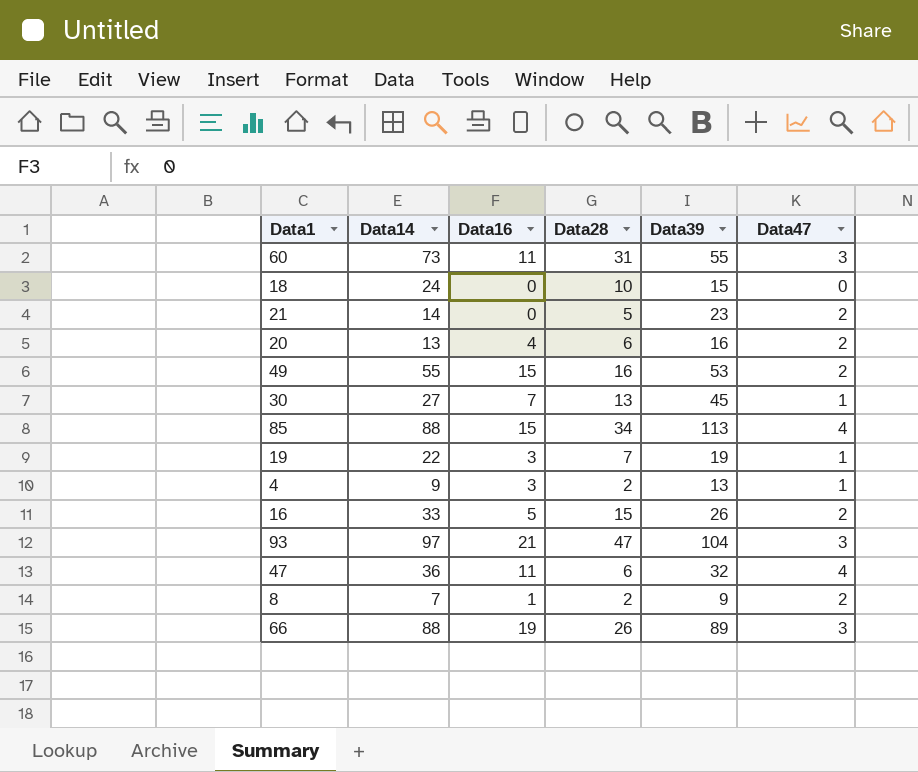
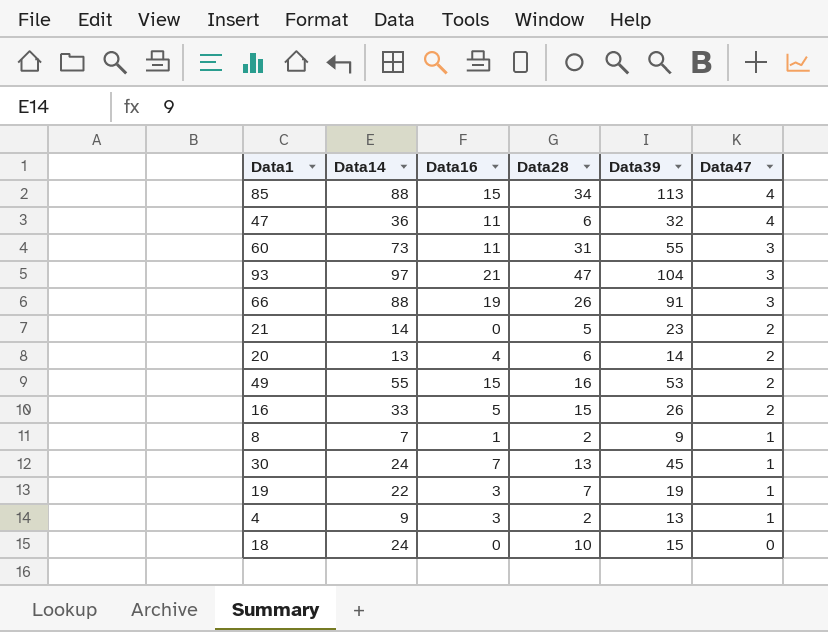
row order: none -> Data47 descending
66 | Data39: 89 -> 91
20 | Data39: 16 -> 14
8 | Data47: 2 -> 1
30 | Data14: 27 -> 24

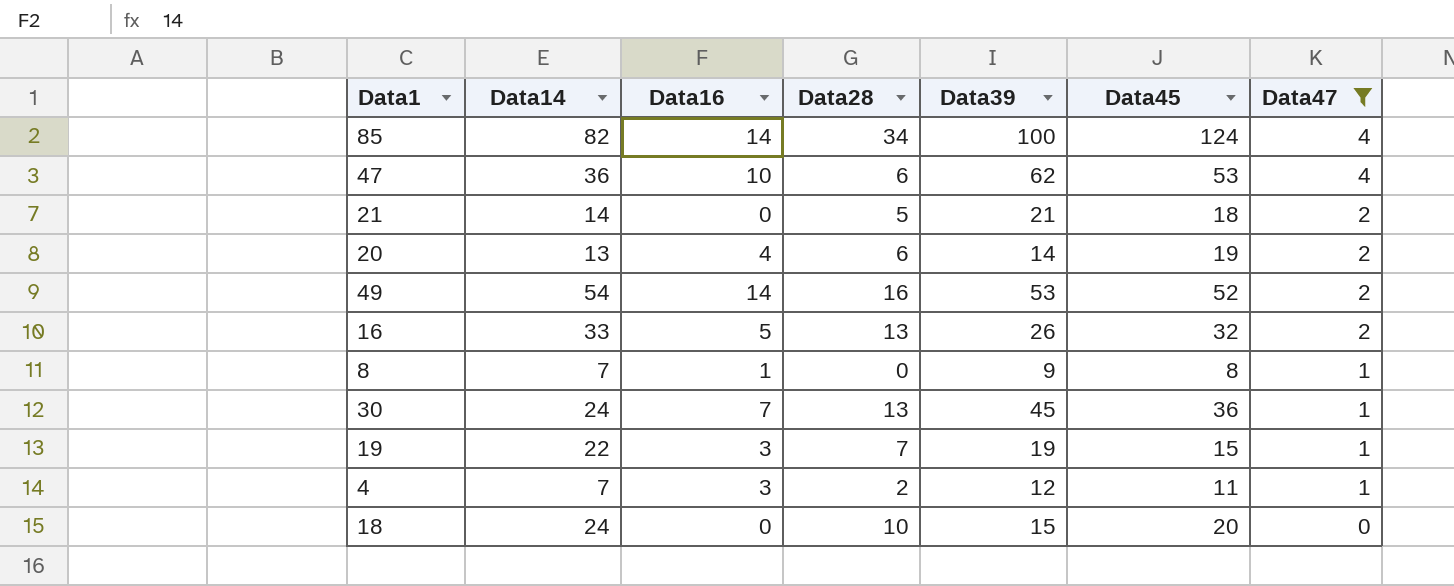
filter: none -> Data47 != 3
column Data45 | position: none -> 6
85 | Data14: 88 -> 82
85 | Data16: 15 -> 14
85 | Data39: 113 -> 100
47 | Data16: 11 -> 10
47 | Data39: 32 -> 62
21 | Data39: 23 -> 21
49 | Data14: 55 -> 54
49 | Data16: 15 -> 14
16 | Data28: 15 -> 13
8 | Data28: 2 -> 0
4 | Data14: 9 -> 7
4 | Data39: 13 -> 12

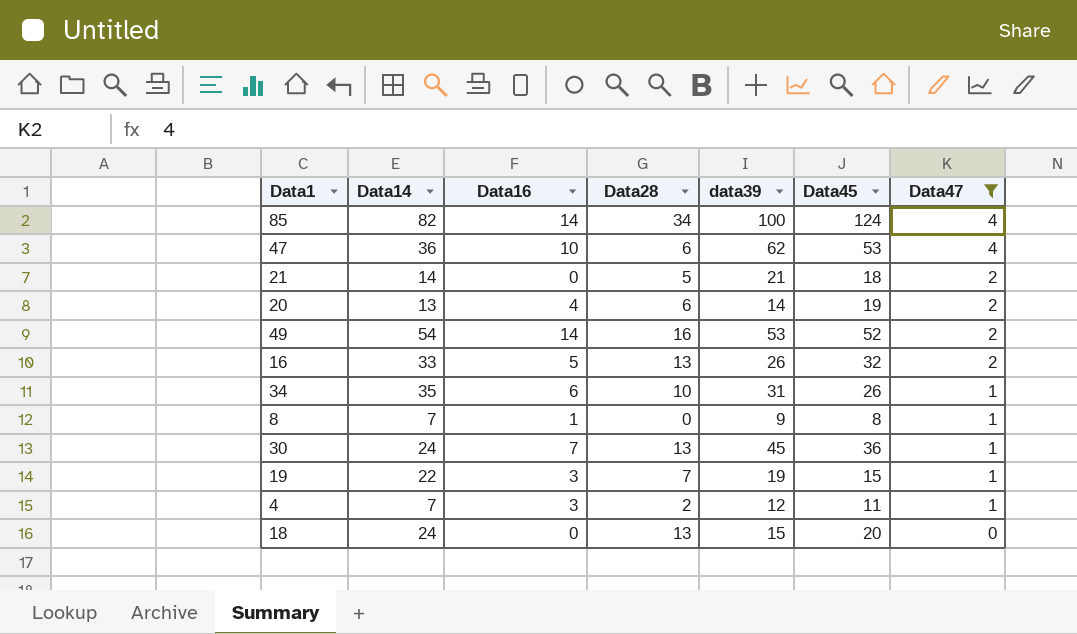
column name: Data39 -> data39
row 34: none -> 35 | 6 | 10 | 31 | 26 | 1
18 | Data28: 10 -> 13

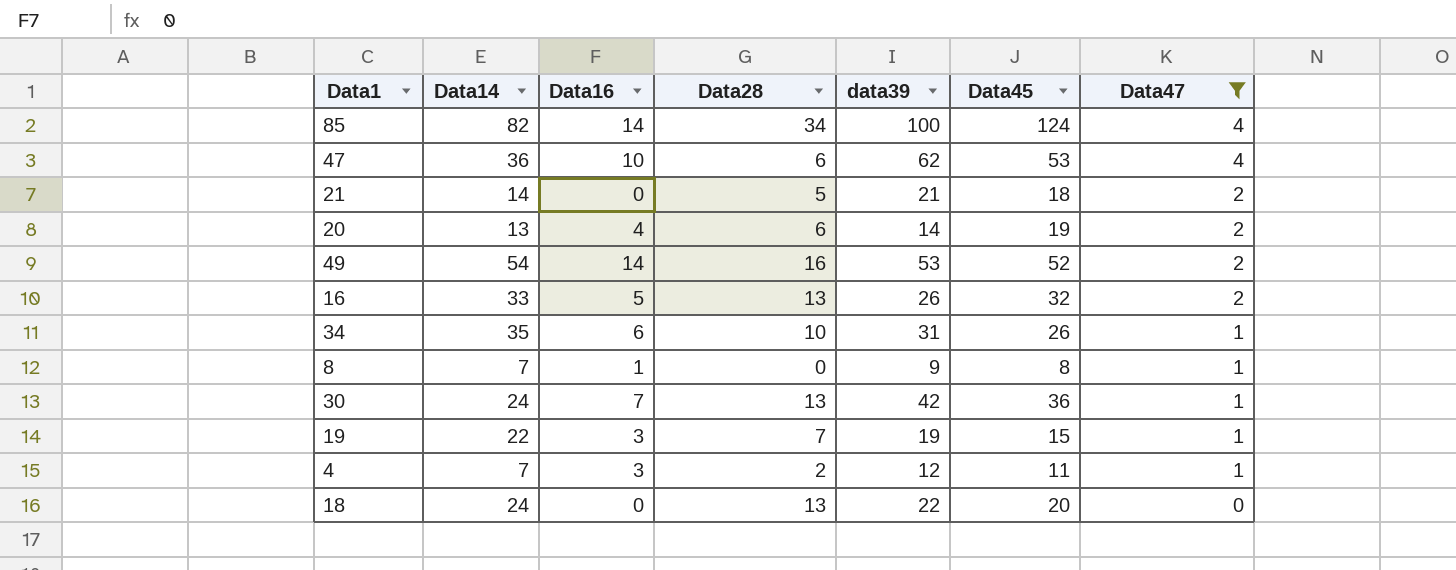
30 | data39: 45 -> 42
18 | data39: 15 -> 22

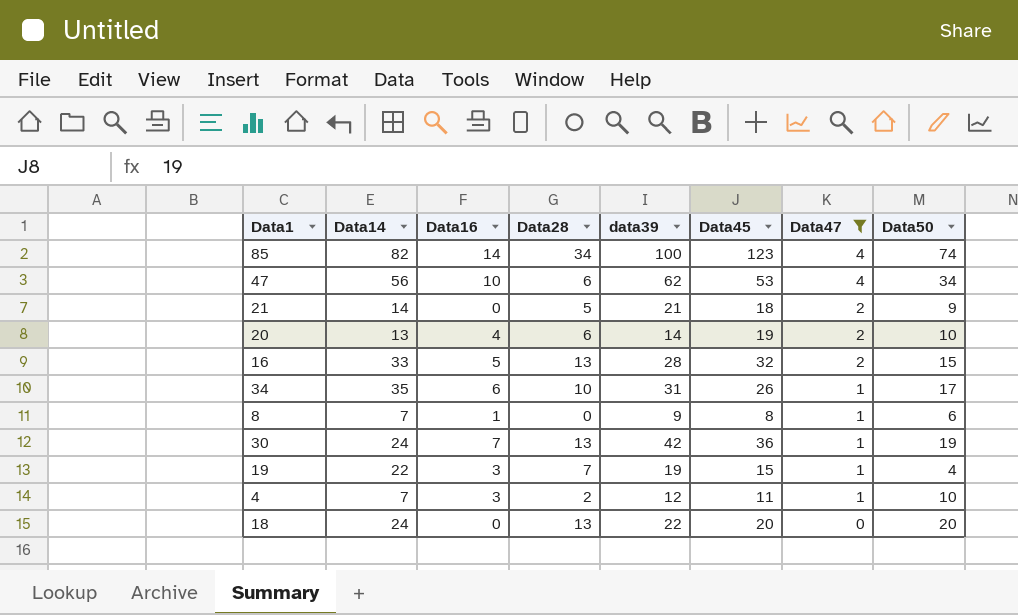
column Data50 | position: none -> 8
row 49: 54 | 14 | 16 | 53 | 52 | 2 -> none
85 | Data45: 124 -> 123
47 | Data14: 36 -> 56
16 | data39: 26 -> 28

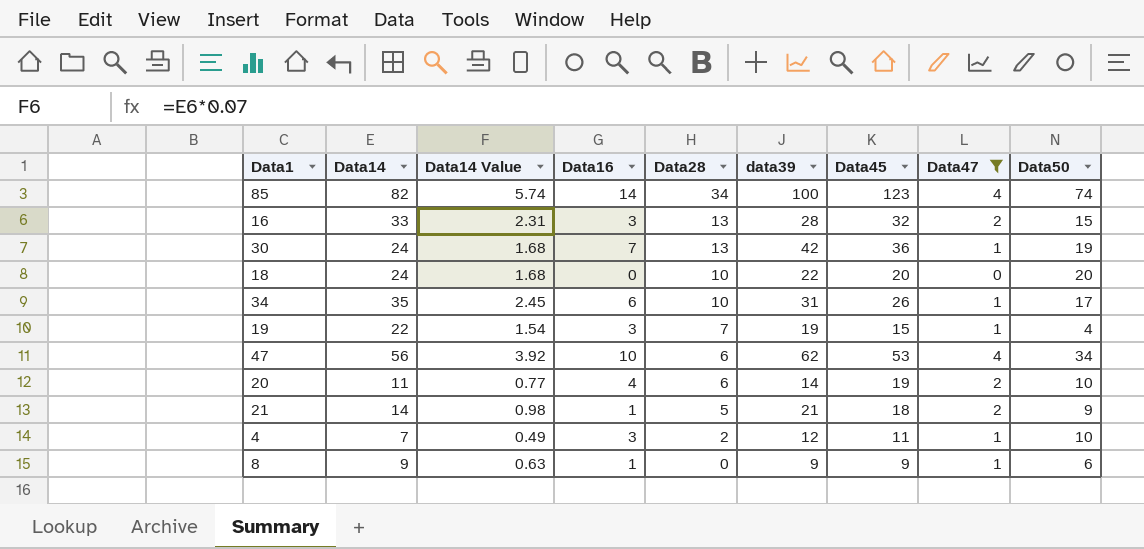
row order: Data47 descending -> Data28 descending
column Data14 Value | formula: none -> [Data14] * 0.07
16 | Data16: 5 -> 3
18 | Data28: 13 -> 10
20 | Data14: 13 -> 11
21 | Data16: 0 -> 1
8 | Data14: 7 -> 9
8 | Data45: 8 -> 9

